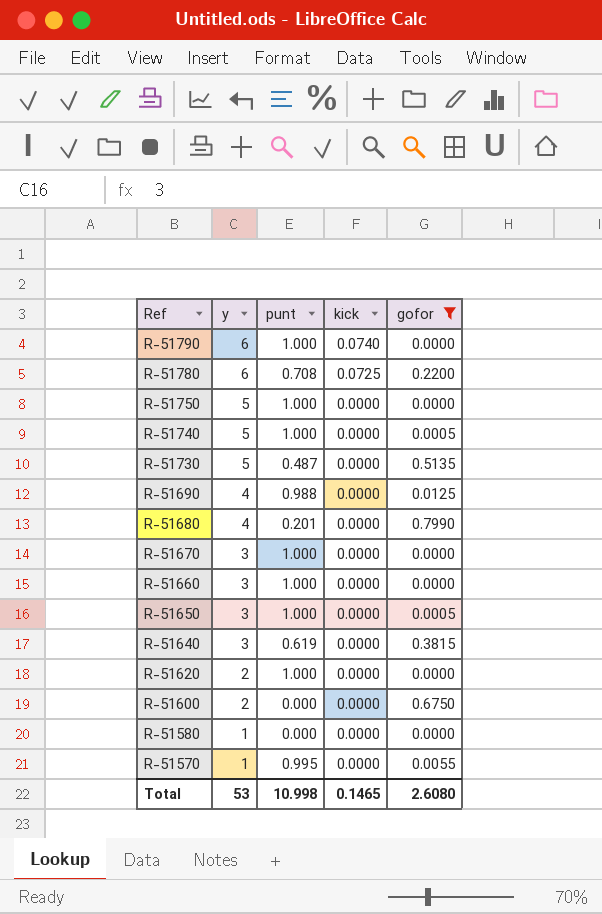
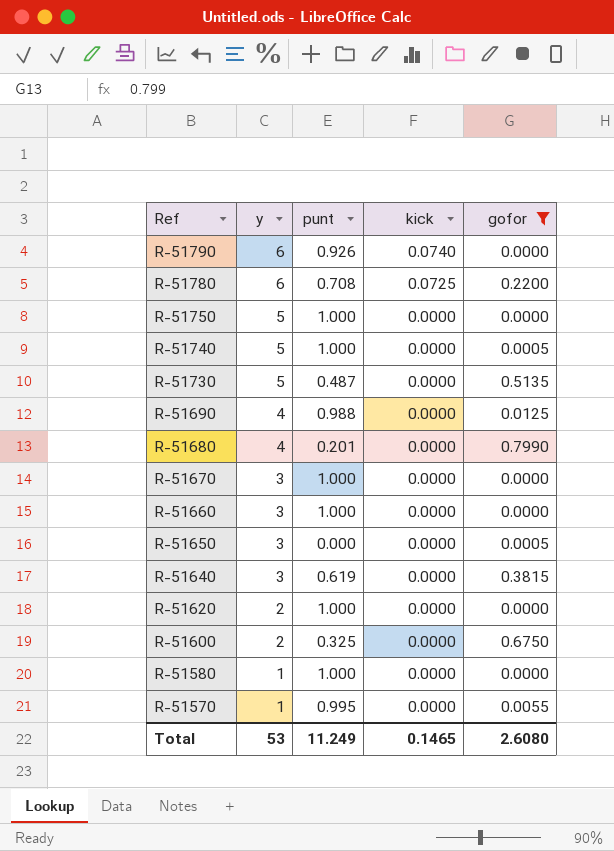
R-51790 | punt: 1.000 -> 0.926
R-51650 | punt: 1.000 -> 0.000
R-51600 | punt: 0.000 -> 0.325
R-51580 | punt: 0.000 -> 1.000
Total | punt: 10.998 -> 11.249

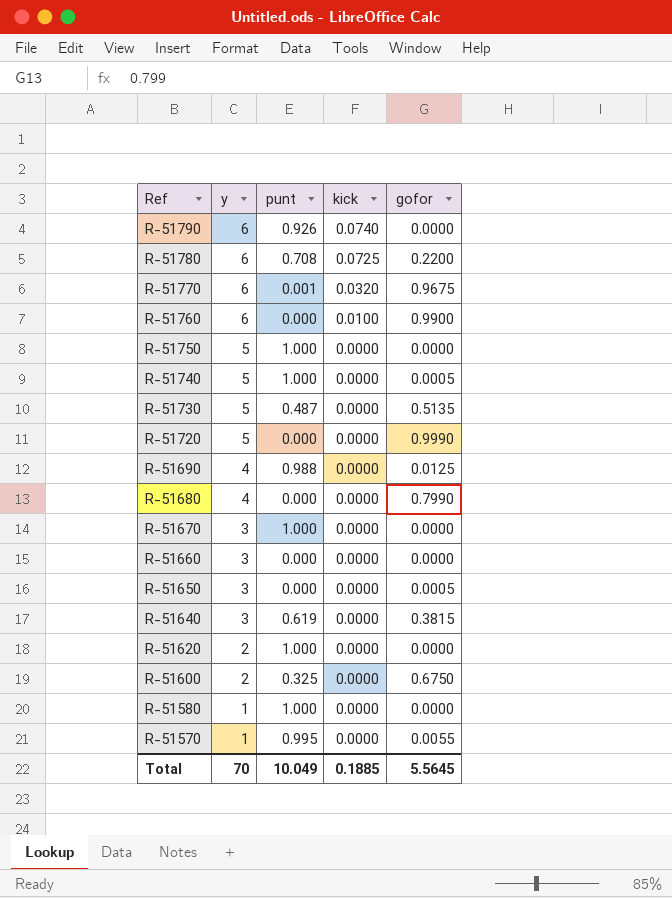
filter: gofor <= 0.7990 -> none
R-51680 | punt: 0.201 -> 0.000
R-51660 | punt: 1.000 -> 0.000
Total | y: 53 -> 70
Total | punt: 11.249 -> 10.049
Total | kick: 0.1465 -> 0.1885
Total | gofor: 2.6080 -> 5.5645

